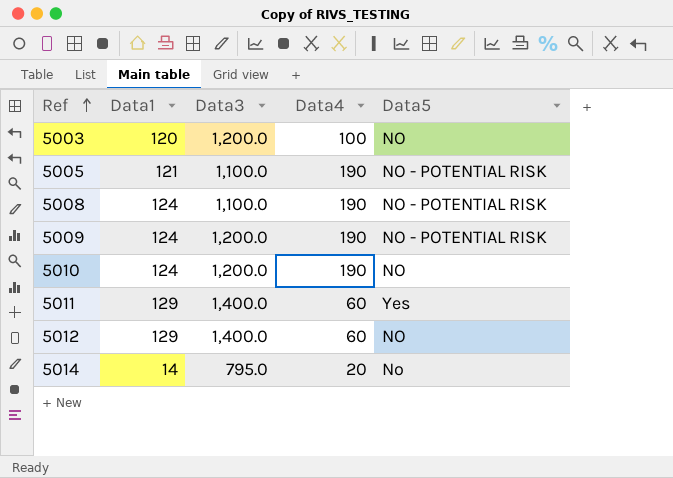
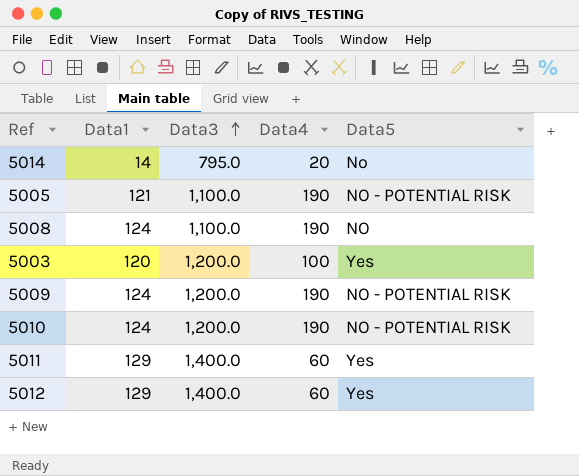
row order: Ref ascending -> Data3 ascending
5008 | Data5: NO - POTENTIAL RISK -> NO
5003 | Data5: NO -> Yes
5010 | Data5: NO -> NO - POTENTIAL RISK
5012 | Data5: NO -> Yes

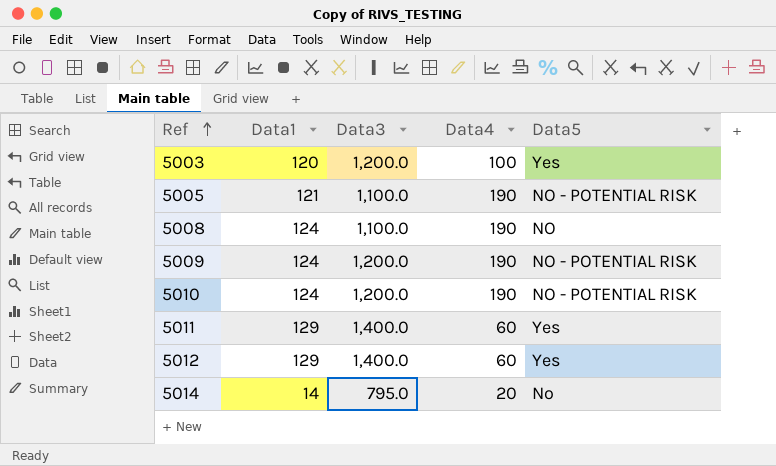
row order: Data3 ascending -> Ref ascending

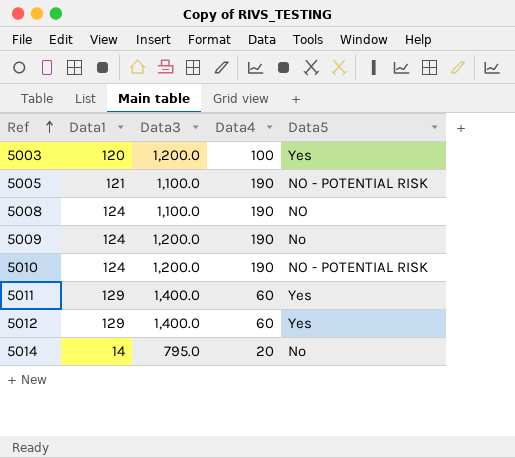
5009 | Data5: NO - POTENTIAL RISK -> No

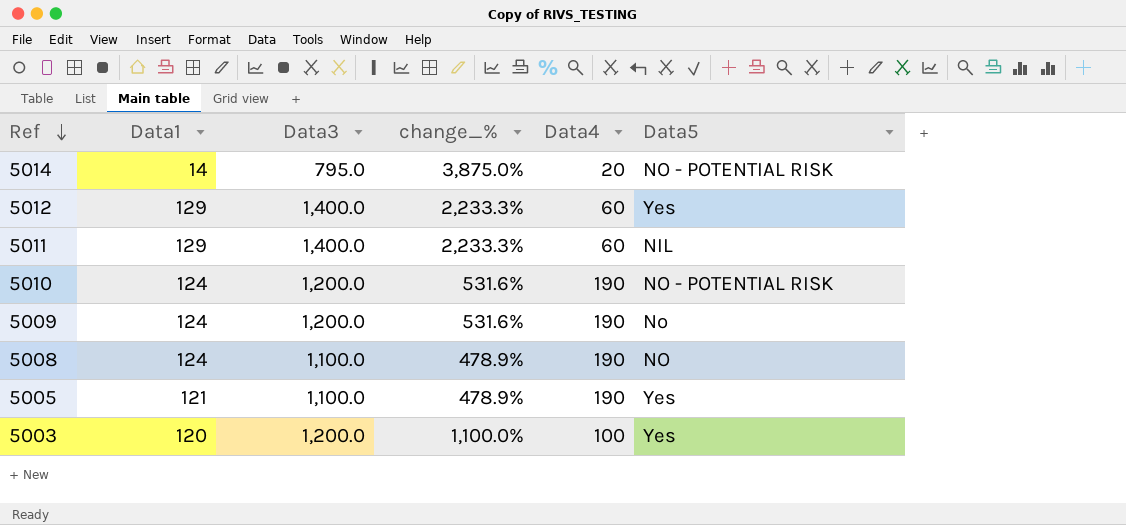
row order: Ref ascending -> Ref descending
column change_% | formula: none -> ([Data3] - [Data4]) / [Data4]
5014 | Data5: No -> NO - POTENTIAL RISK
5011 | Data5: Yes -> NIL
5005 | Data5: NO - POTENTIAL RISK -> Yes

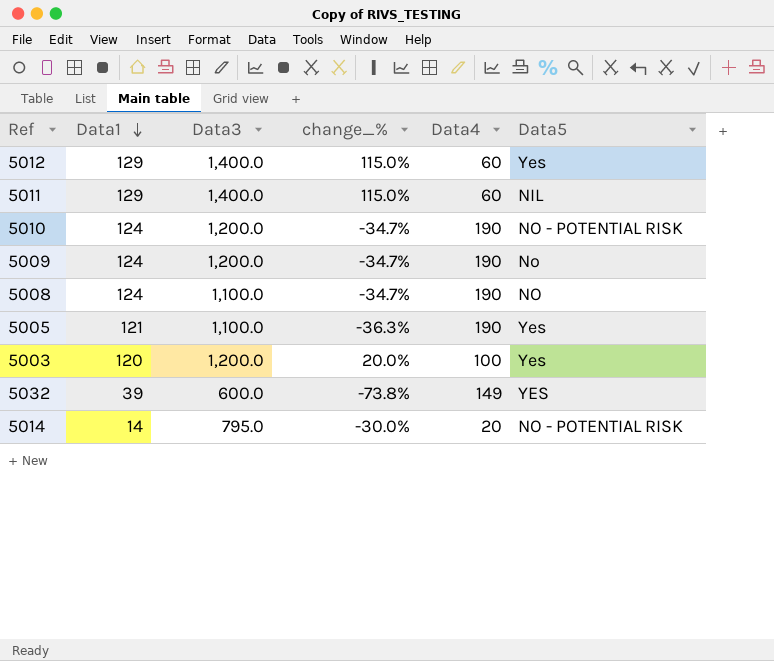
row order: Ref descending -> Data1 descending
column change_% | formula: ([Data3] - [Data4]) / [Data4] -> ([Data1] - [Data4]) / [Data4]
row 5032: none -> 39 | 600.0 | -73.8% | 149 | YES

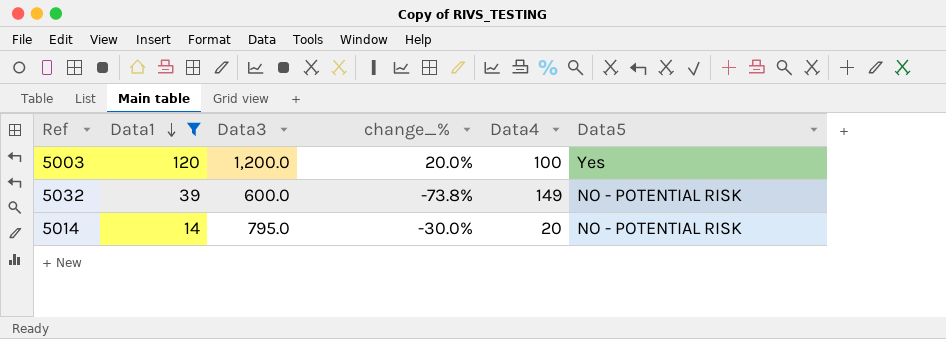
filter: none -> Data1 <= 120
5032 | Data5: YES -> NO - POTENTIAL RISK

